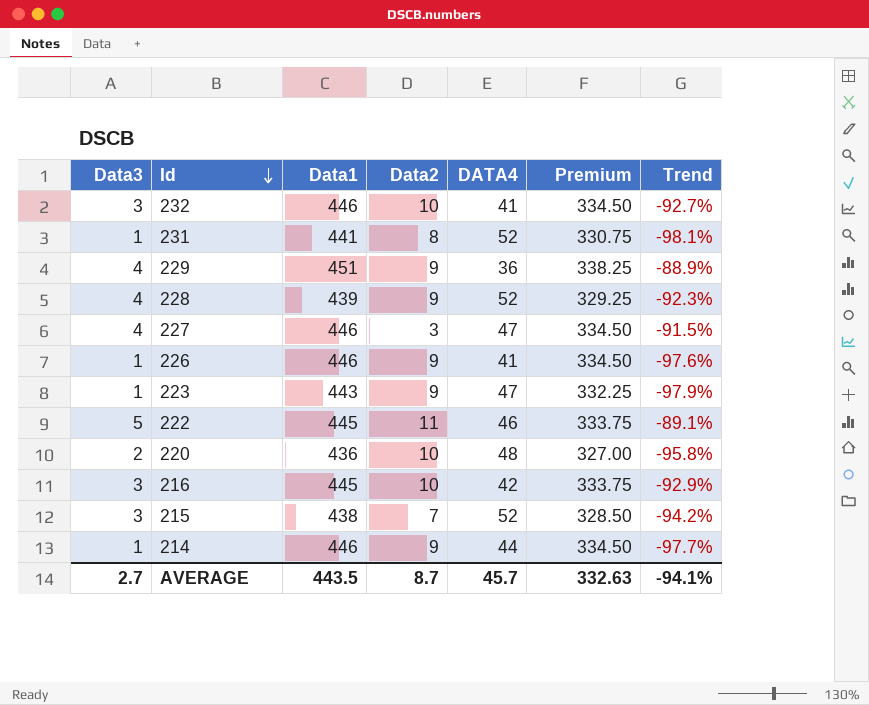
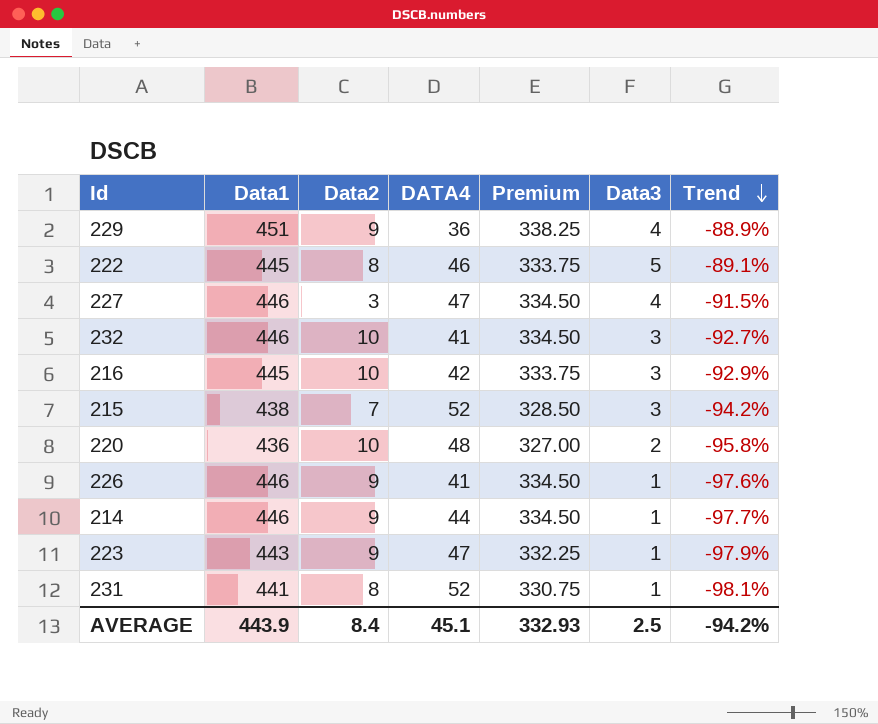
row order: Id descending -> Trend descending
column Data3 | position: 1 -> 6
row 228: 4 | 439 | 9 | 52 | 329.25 | -92.3% -> none
222 | Data2: 11 -> 8
AVERAGE | Data1: 443.5 -> 443.9
AVERAGE | Data2: 8.7 -> 8.4
AVERAGE | DATA4: 45.7 -> 45.1
AVERAGE | Premium: 332.63 -> 332.93
AVERAGE | Data3: 2.7 -> 2.5
AVERAGE | Trend: -94.1% -> -94.2%

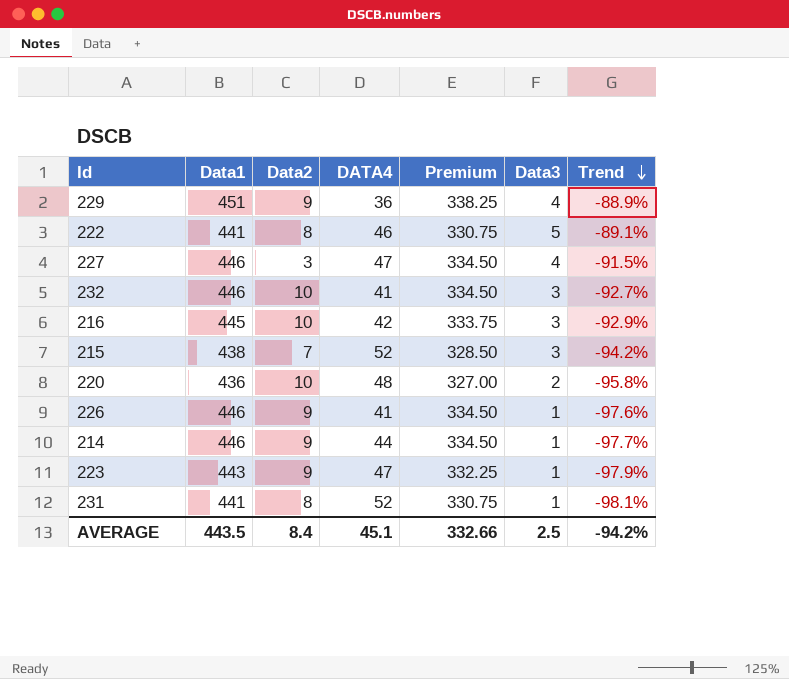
222 | Data1: 445 -> 441
222 | Premium: 333.75 -> 330.75
AVERAGE | Data1: 443.9 -> 443.5
AVERAGE | Premium: 332.93 -> 332.66

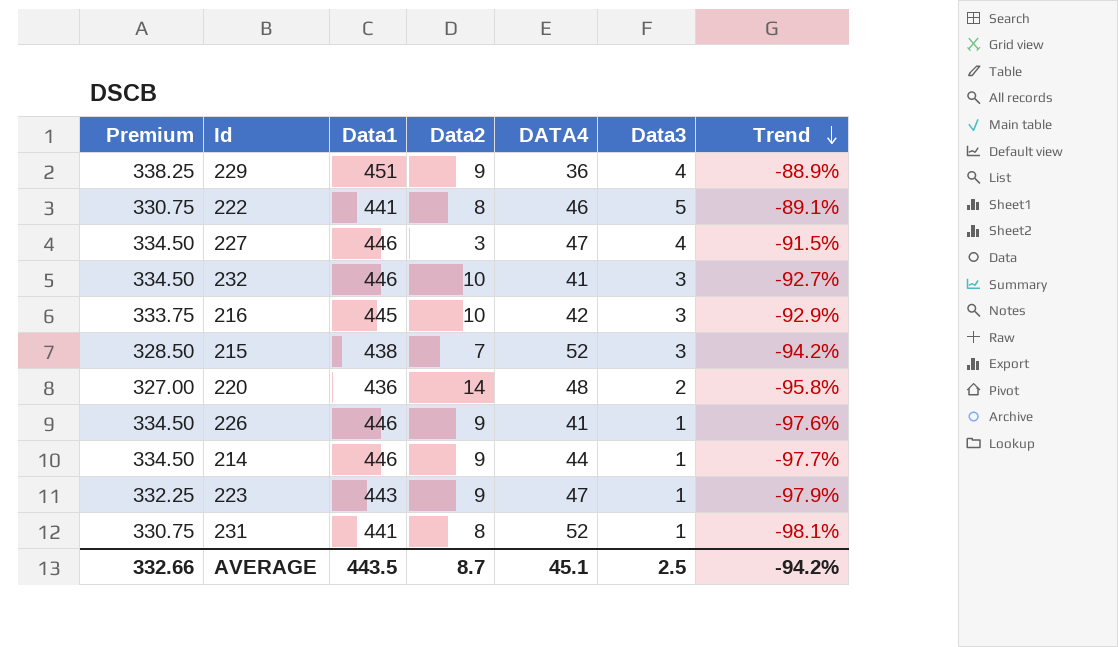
column Premium | position: 5 -> 1
220 | Data2: 10 -> 14
AVERAGE | Data2: 8.4 -> 8.7

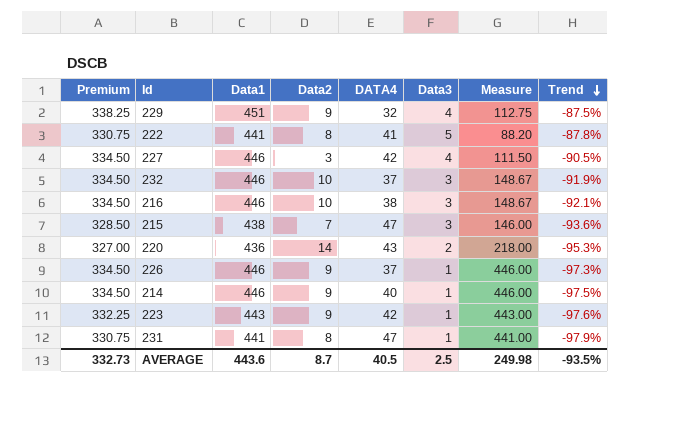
column Measure | formula: none -> [Data1] / [Data3]
229 | DATA4: 36 -> 32
229 | Trend: -88.9% -> -87.5%
222 | DATA4: 46 -> 41
222 | Trend: -89.1% -> -87.8%
227 | DATA4: 47 -> 42
227 | Trend: -91.5% -> -90.5%
232 | DATA4: 41 -> 37
232 | Trend: -92.7% -> -91.9%
216 | Premium: 333.75 -> 334.50
216 | Data1: 445 -> 446
216 | DATA4: 42 -> 38
216 | Trend: -92.9% -> -92.1%
215 | DATA4: 52 -> 47
215 | Trend: -94.2% -> -93.6%
220 | DATA4: 48 -> 43
220 | Trend: -95.8% -> -95.3%
226 | DATA4: 41 -> 37
226 | Trend: -97.6% -> -97.3%
214 | DATA4: 44 -> 40
214 | Trend: -97.7% -> -97.5%
223 | DATA4: 47 -> 42
223 | Trend: -97.9% -> -97.6%
231 | DATA4: 52 -> 47
231 | Trend: -98.1% -> -97.9%
AVERAGE | Premium: 332.66 -> 332.73
AVERAGE | Data1: 443.5 -> 443.6
AVERAGE | DATA4: 45.1 -> 40.5
AVERAGE | Trend: -94.2% -> -93.5%

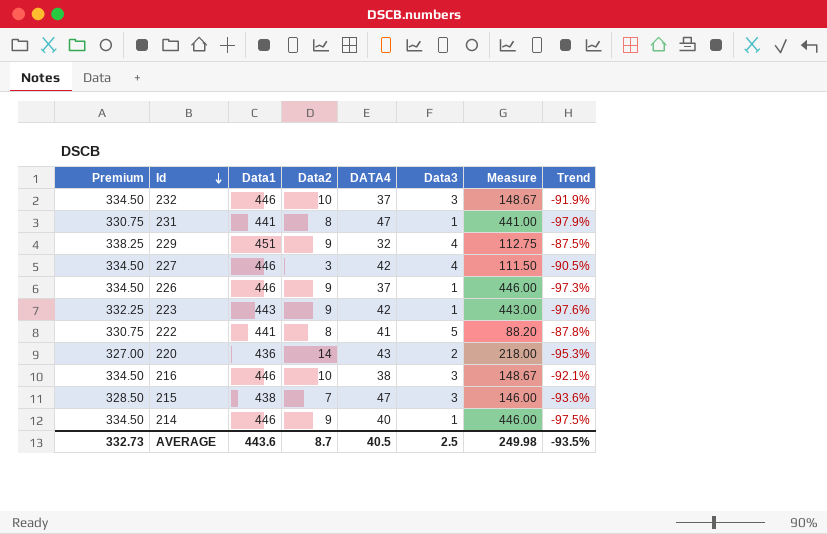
row order: Trend descending -> Id descending

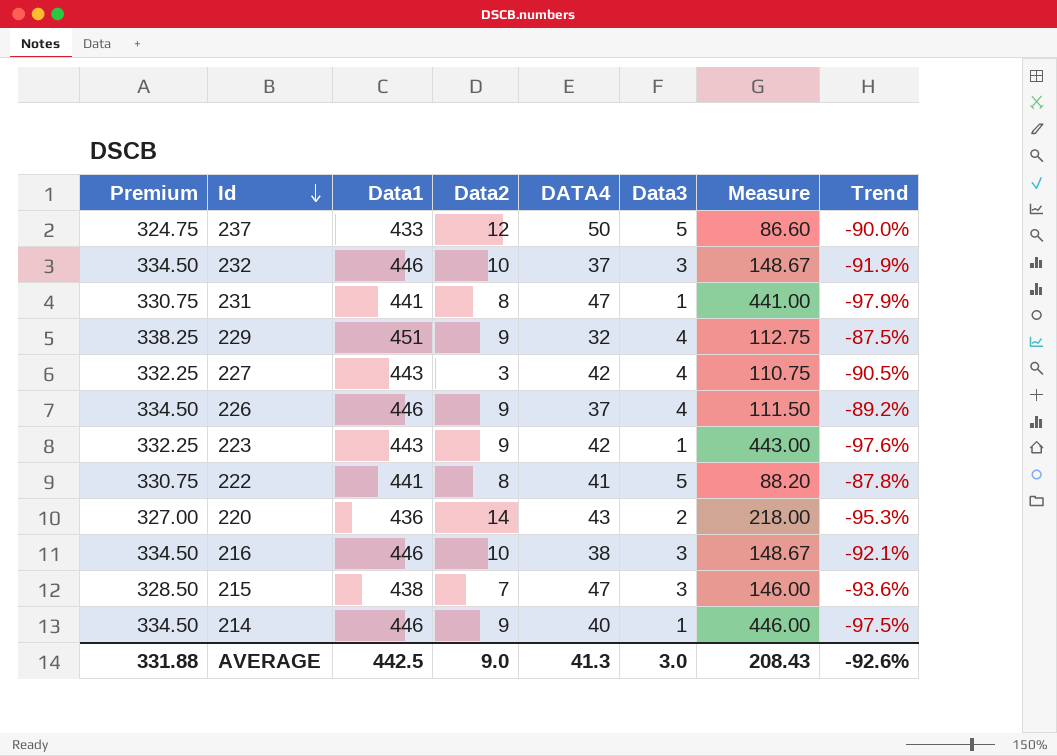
row 237: none -> 324.75 | 433 | 12 | 50 | 5 | 86.60 | -90.0%
227 | Premium: 334.50 -> 332.25
227 | Data1: 446 -> 443
227 | Measure: 111.50 -> 110.75
226 | Data3: 1 -> 4
226 | Measure: 446.00 -> 111.50
226 | Trend: -97.3% -> -89.2%
AVERAGE | Premium: 332.73 -> 331.88
AVERAGE | Data1: 443.6 -> 442.5
AVERAGE | Data2: 8.7 -> 9.0
AVERAGE | DATA4: 40.5 -> 41.3
AVERAGE | Data3: 2.5 -> 3.0
AVERAGE | Measure: 249.98 -> 208.43
AVERAGE | Trend: -93.5% -> -92.6%

